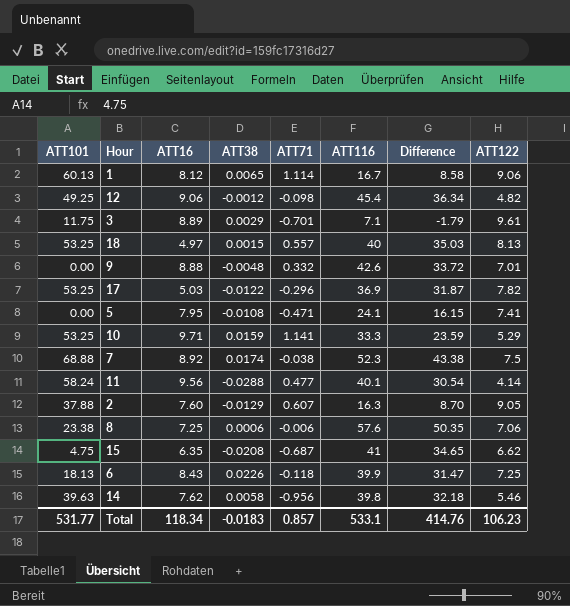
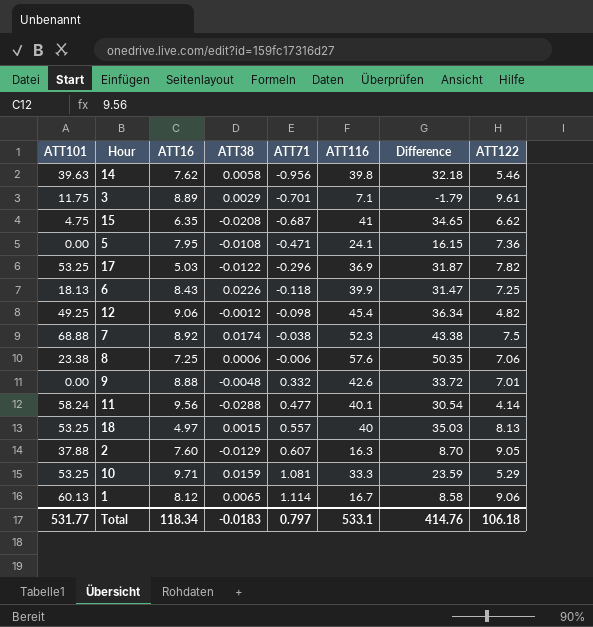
row order: none -> ATT71 ascending
5 | ATT122: 7.41 -> 7.36
10 | ATT71: 1.141 -> 1.081
Total | ATT71: 0.857 -> 0.797
Total | ATT122: 106.23 -> 106.18

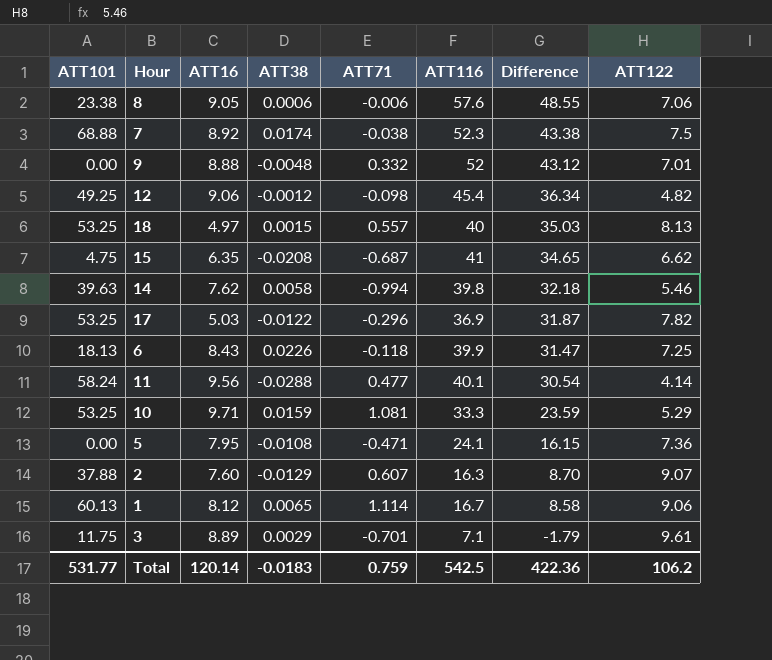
row order: ATT71 ascending -> Difference descending
8 | ATT16: 7.25 -> 9.05
8 | Difference: 50.35 -> 48.55
9 | ATT116: 42.6 -> 52
9 | Difference: 33.72 -> 43.12
14 | ATT71: -0.956 -> -0.994
2 | ATT122: 9.05 -> 9.07
Total | ATT16: 118.34 -> 120.14
Total | ATT71: 0.797 -> 0.759
Total | ATT116: 533.1 -> 542.5
Total | Difference: 414.76 -> 422.36
Total | ATT122: 106.18 -> 106.2

